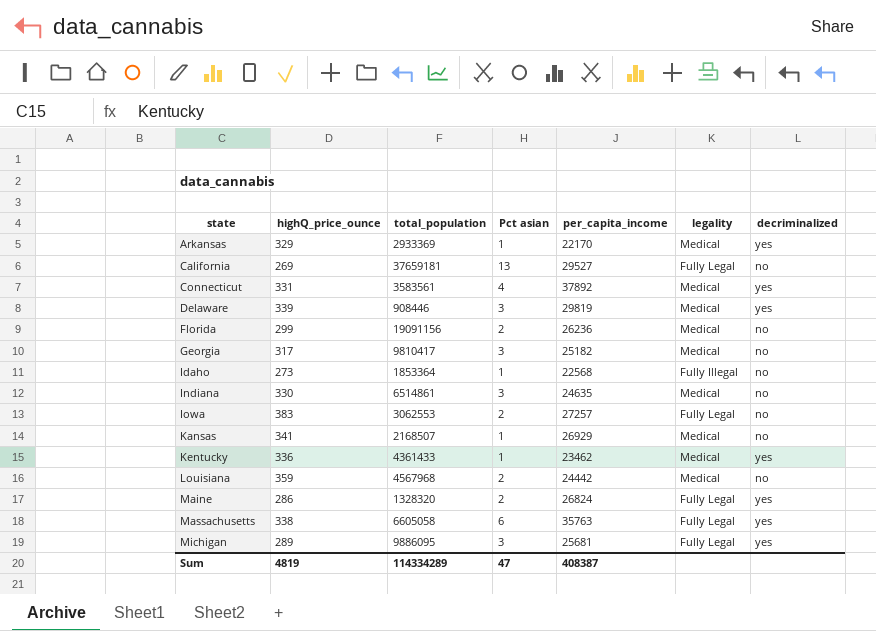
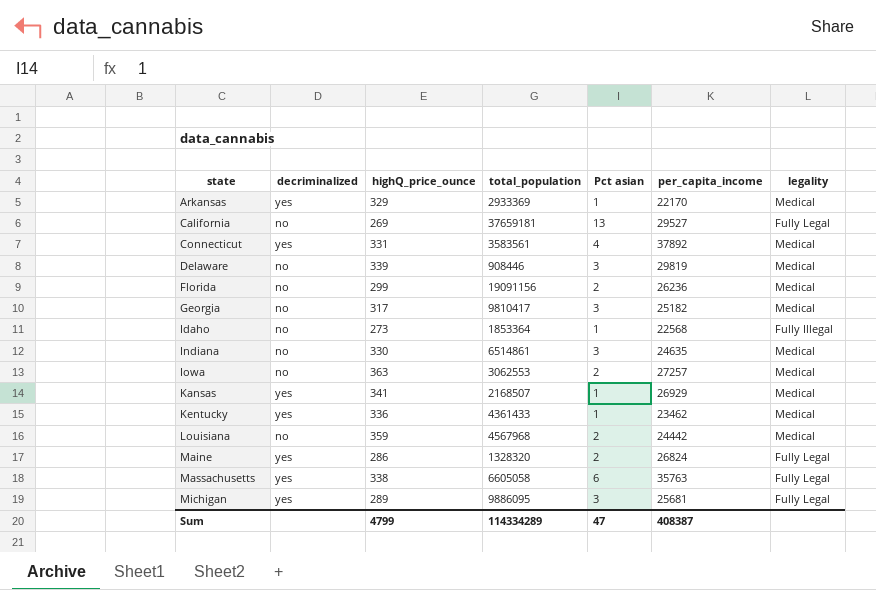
column decriminalized | position: 7 -> 2
Delaware | decriminalized: yes -> no
Iowa | highQ_price_ounce: 383 -> 363
Iowa | legality: Fully Legal -> Medical
Kansas | decriminalized: no -> yes
Sum | highQ_price_ounce: 4819 -> 4799

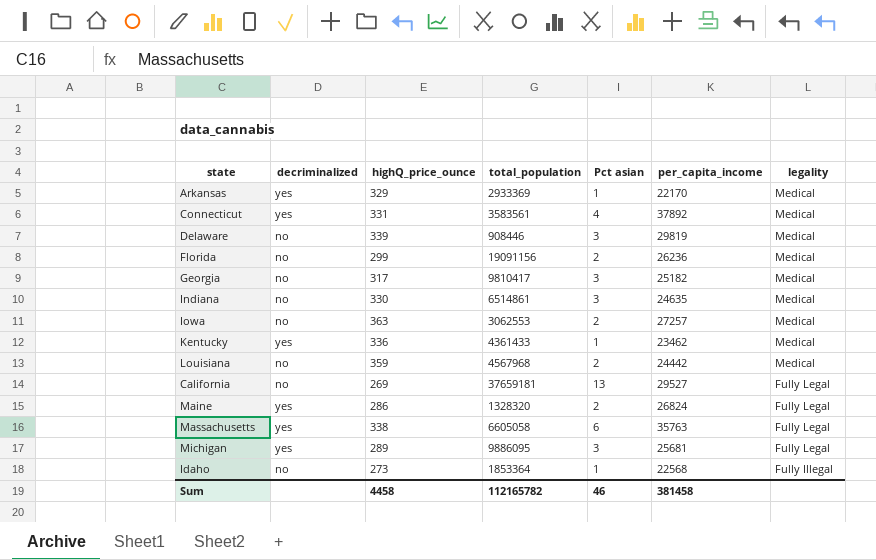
row order: state ascending -> legality descending
row Kansas: yes | 341 | 2168507 | 1 | 26929 | Medical -> none
Sum | highQ_price_ounce: 4799 -> 4458
Sum | total_population: 114334289 -> 112165782
Sum | Pct asian: 47 -> 46
Sum | per_capita_income: 408387 -> 381458

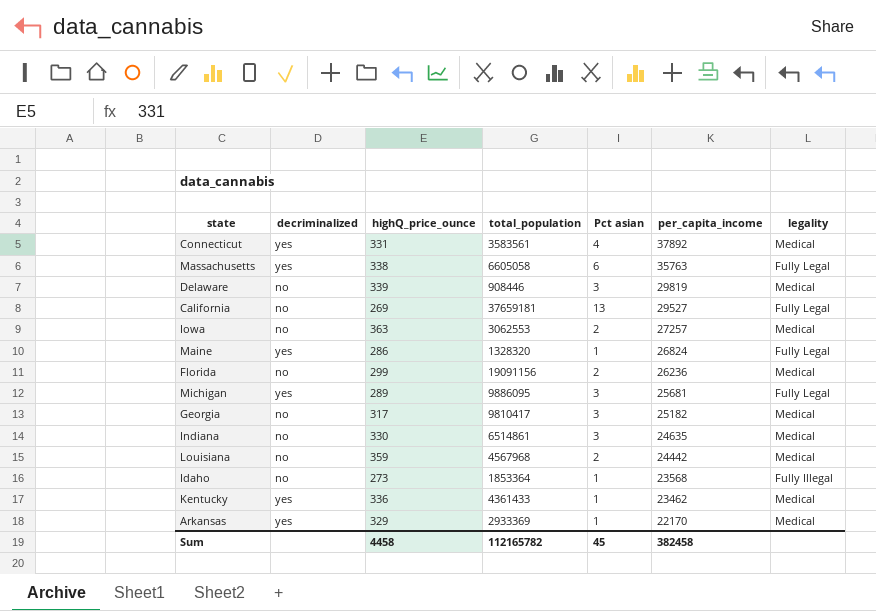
row order: legality descending -> per_capita_income descending
Maine | Pct asian: 2 -> 1
Idaho | per_capita_income: 22568 -> 23568
Sum | Pct asian: 46 -> 45
Sum | per_capita_income: 381458 -> 382458

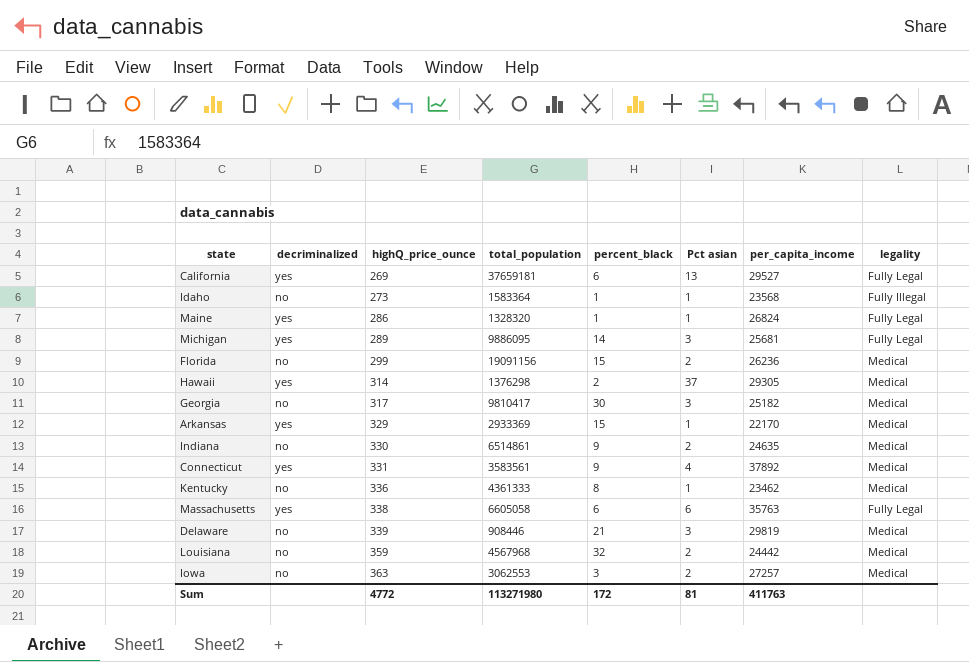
row order: per_capita_income descending -> highQ_price_ounce ascending
column percent_black | position: none -> 5
California | decriminalized: no -> yes
Idaho | total_population: 1853364 -> 1583364
row Hawaii: none -> yes | 314 | 1376298 | 2 | 37 | 29305 | Medical
Indiana | Pct asian: 3 -> 2
Kentucky | decriminalized: yes -> no
Kentucky | total_population: 4361433 -> 4361333
Sum | highQ_price_ounce: 4458 -> 4772
Sum | total_population: 112165782 -> 113271980
Sum | Pct asian: 45 -> 81
Sum | per_capita_income: 382458 -> 411763

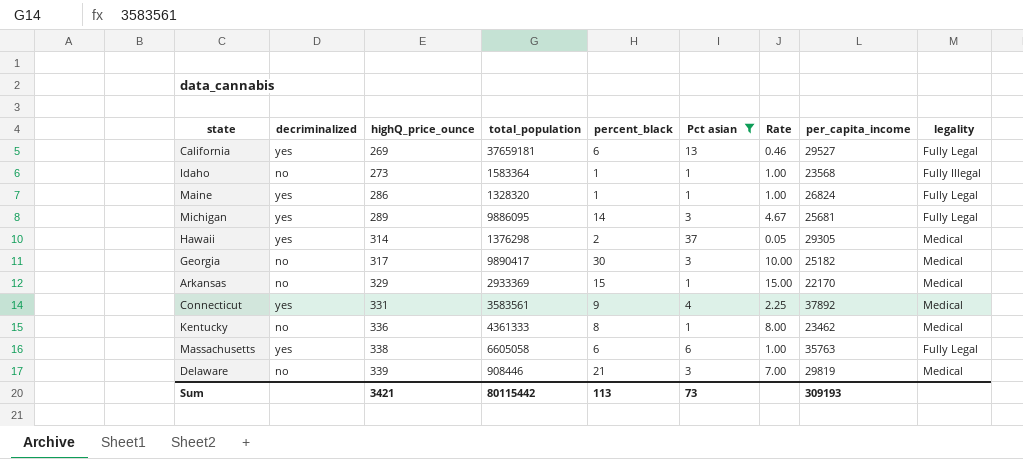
filter: none -> Pct asian != 2
column Rate | formula: none -> [percent_black] / [Pct asian]
Georgia | total_population: 9810417 -> 9890417
Arkansas | decriminalized: yes -> no
Sum | highQ_price_ounce: 4772 -> 3421
Sum | total_population: 113271980 -> 80115442
Sum | percent_black: 172 -> 113
Sum | Pct asian: 81 -> 73
Sum | per_capita_income: 411763 -> 309193

